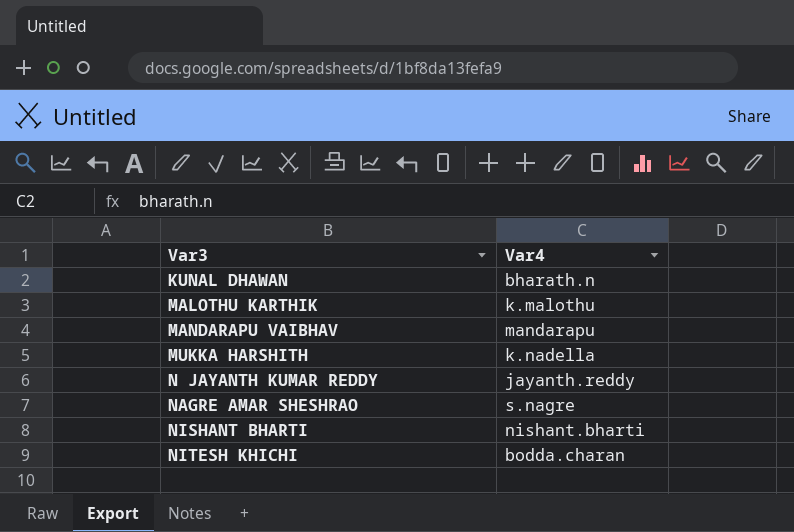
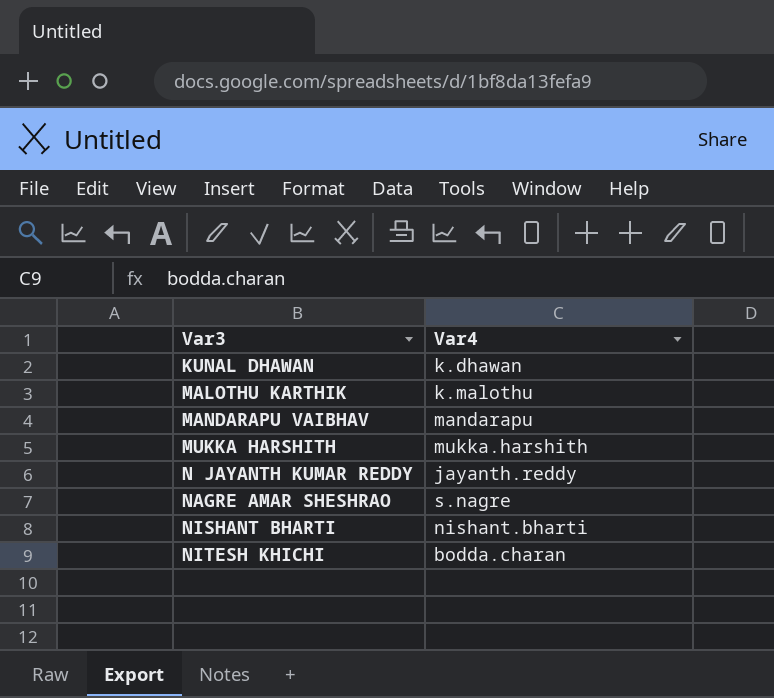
KUNAL DHAWAN | Var4: bharath.n -> k.dhawan
MUKKA HARSHITH | Var4: k.nadella -> mukka.harshith

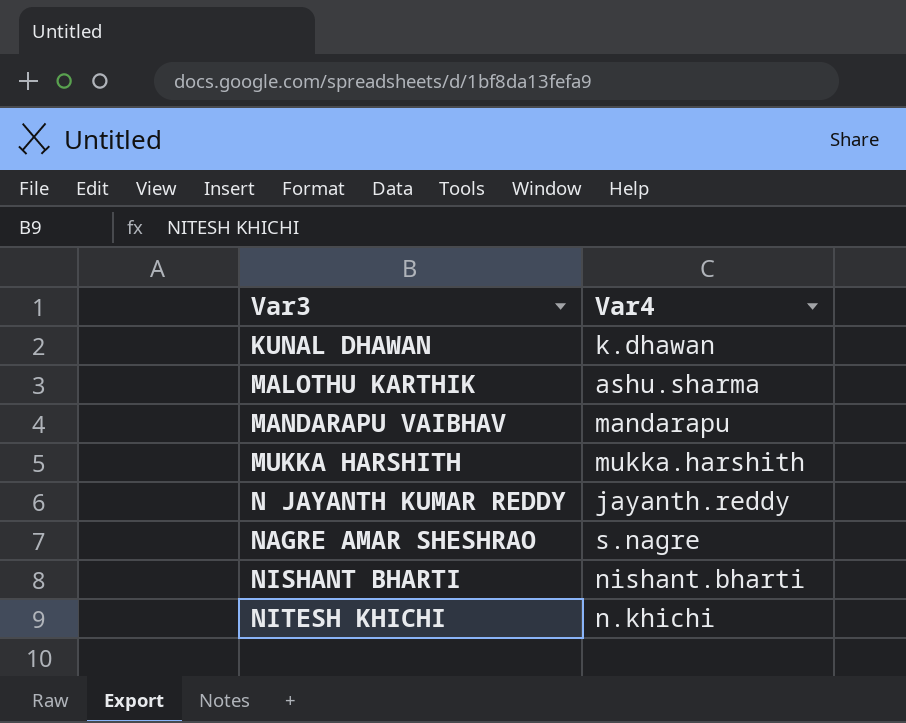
MALOTHU KARTHIK | Var4: k.malothu -> ashu.sharma
NITESH KHICHI | Var4: bodda.charan -> n.khichi

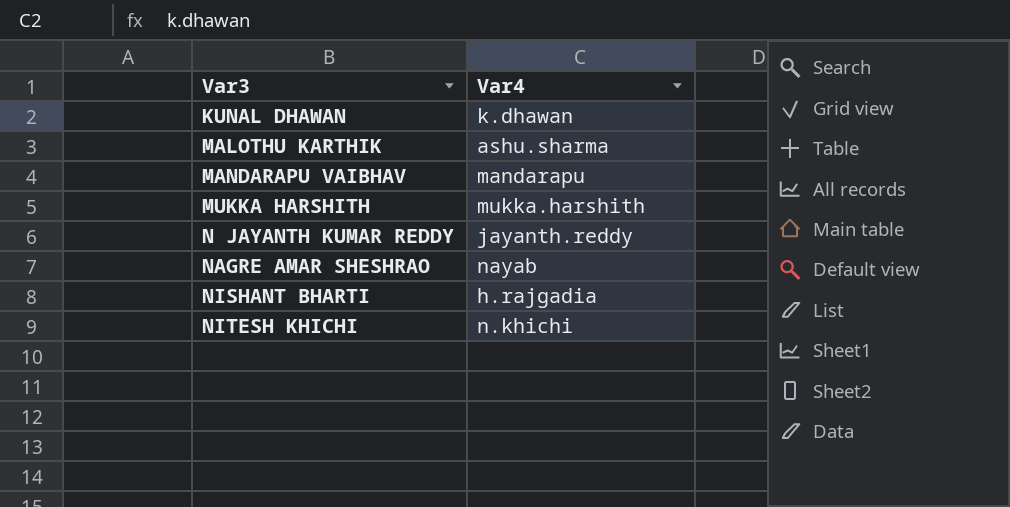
NAGRE AMAR SHESHRAO | Var4: s.nagre -> nayab
NISHANT BHARTI | Var4: nishant.bharti -> h.rajgadia

